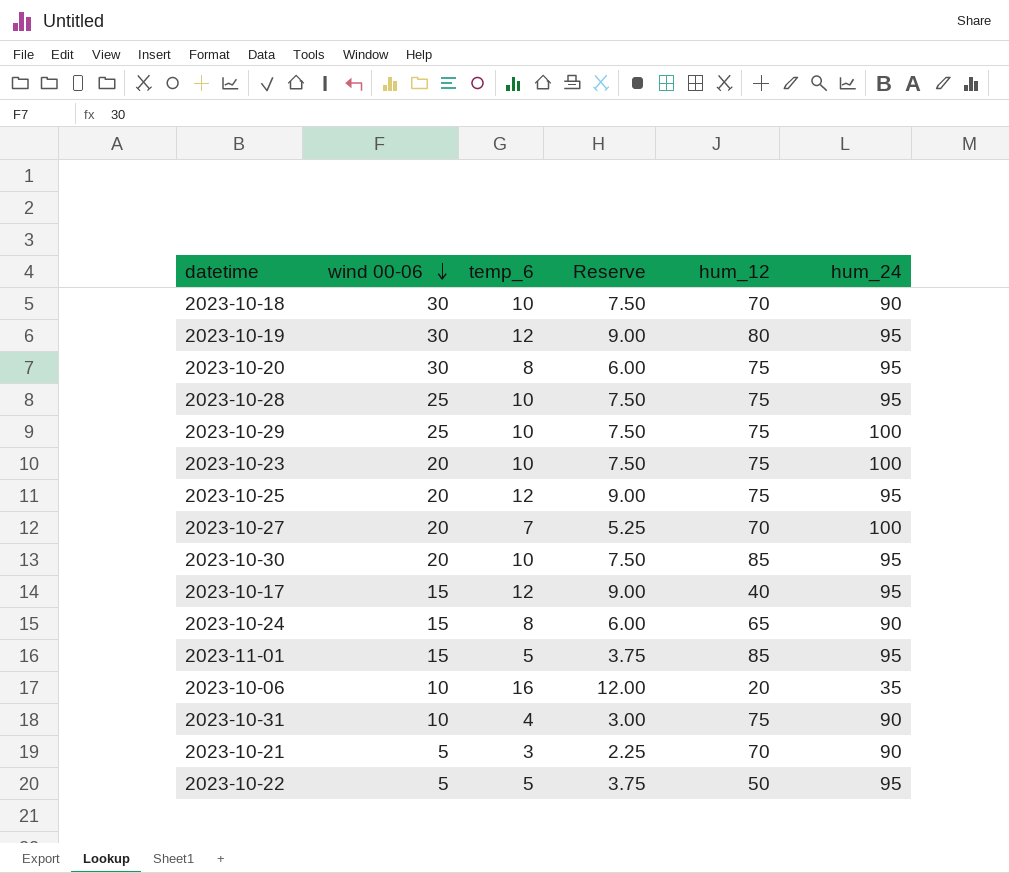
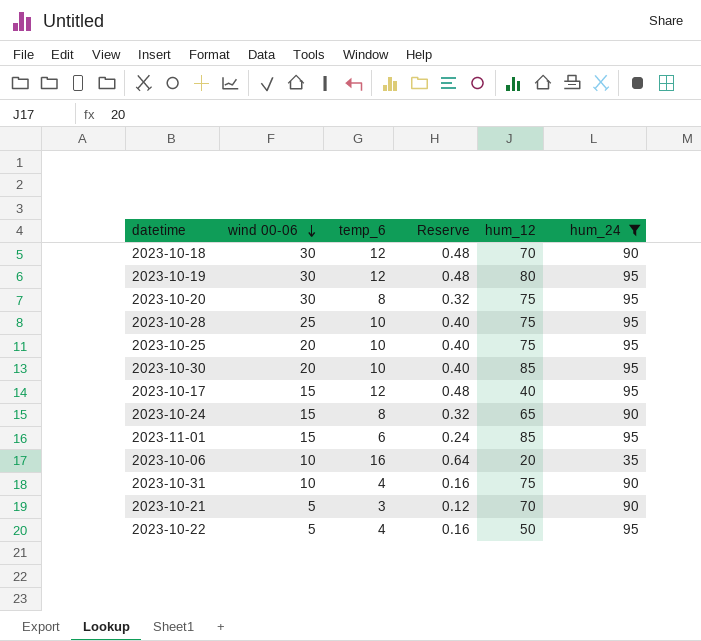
filter: none -> hum_24 != 100
column Reserve | formula: [temp_6] * 0.75 -> [temp_6] * 0.04
2023-10-18 | temp_6: 10 -> 12
2023-10-25 | temp_6: 12 -> 10
2023-11-01 | temp_6: 5 -> 6
2023-10-22 | temp_6: 5 -> 4

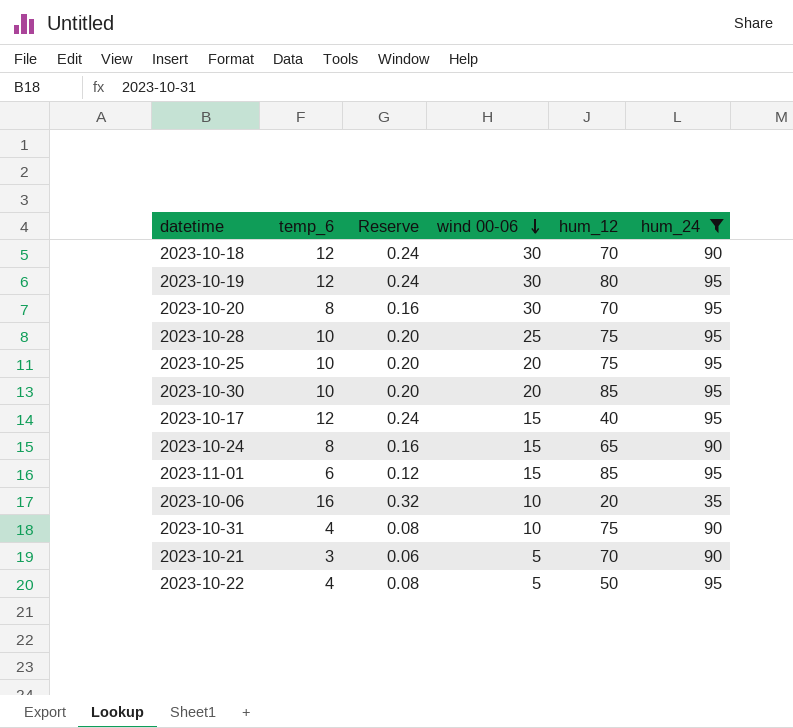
column Reserve | formula: [temp_6] * 0.04 -> [temp_6] * 0.02
column wind 00-06 | position: 2 -> 4
2023-10-20 | hum_12: 75 -> 70

